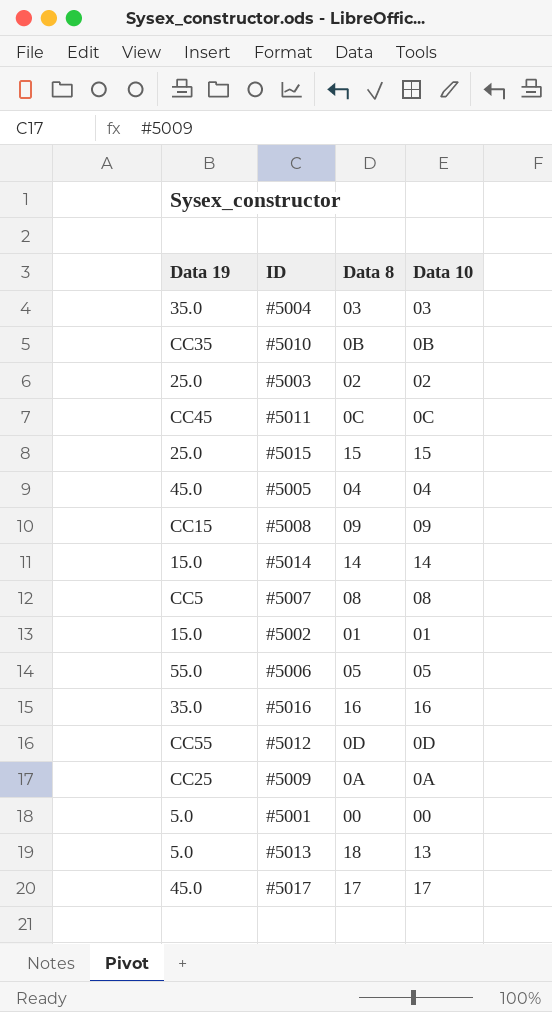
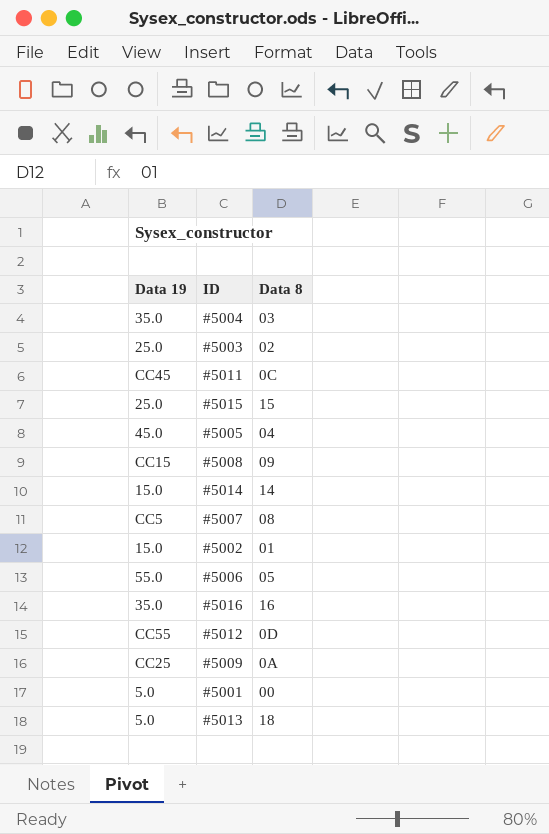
column Data 10 | position: 4 -> none
row #5010: CC35 | 0B | 0B -> none
row #5017: 45.0 | 17 | 17 -> none

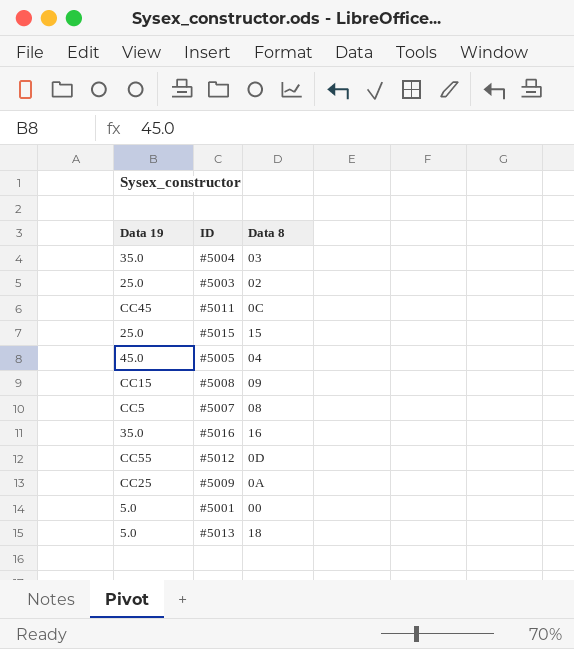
row #5014: 15.0 | 14 -> none
row #5002: 15.0 | 01 -> none
row #5006: 55.0 | 05 -> none

